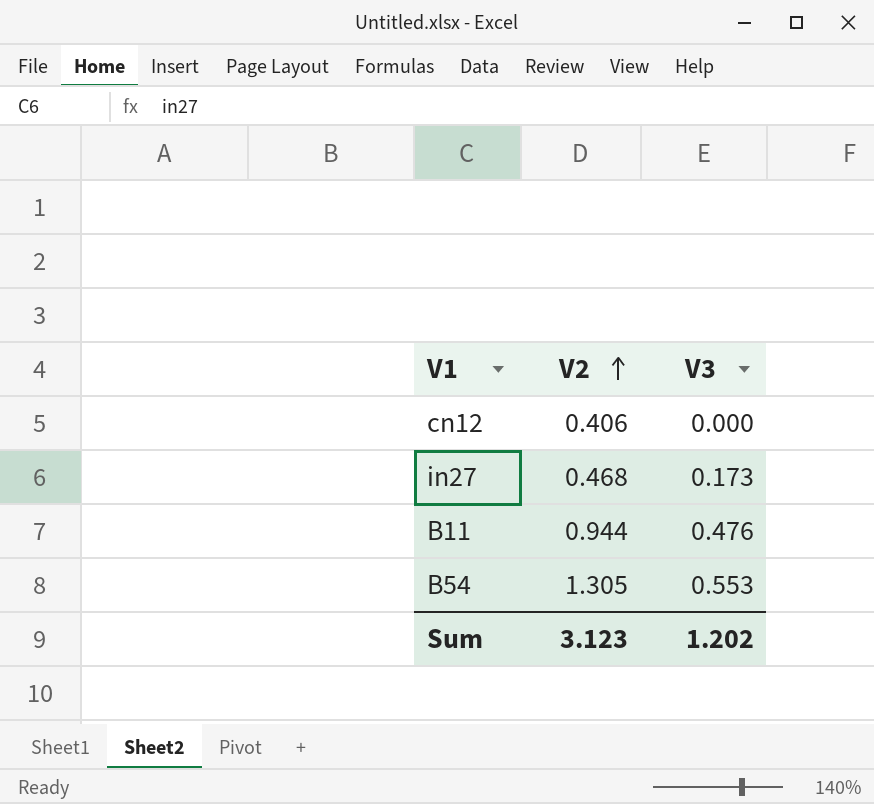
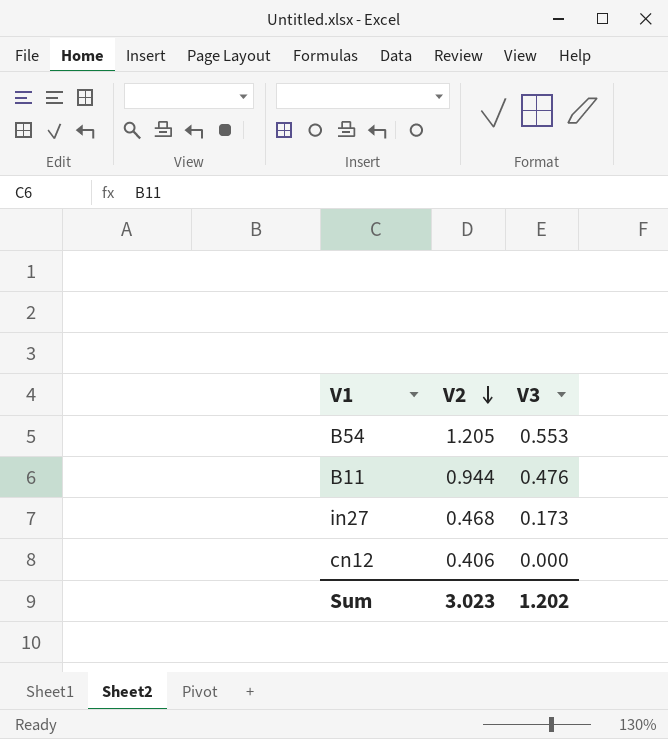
row order: V2 ascending -> V2 descending
B54 | V2: 1.305 -> 1.205
Sum | V2: 3.123 -> 3.023

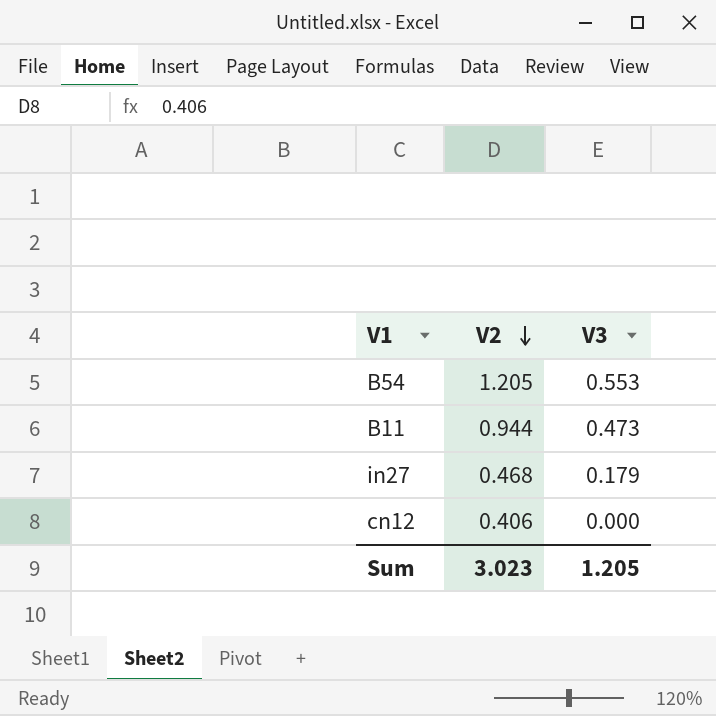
B11 | V3: 0.476 -> 0.473
in27 | V3: 0.173 -> 0.179
Sum | V3: 1.202 -> 1.205

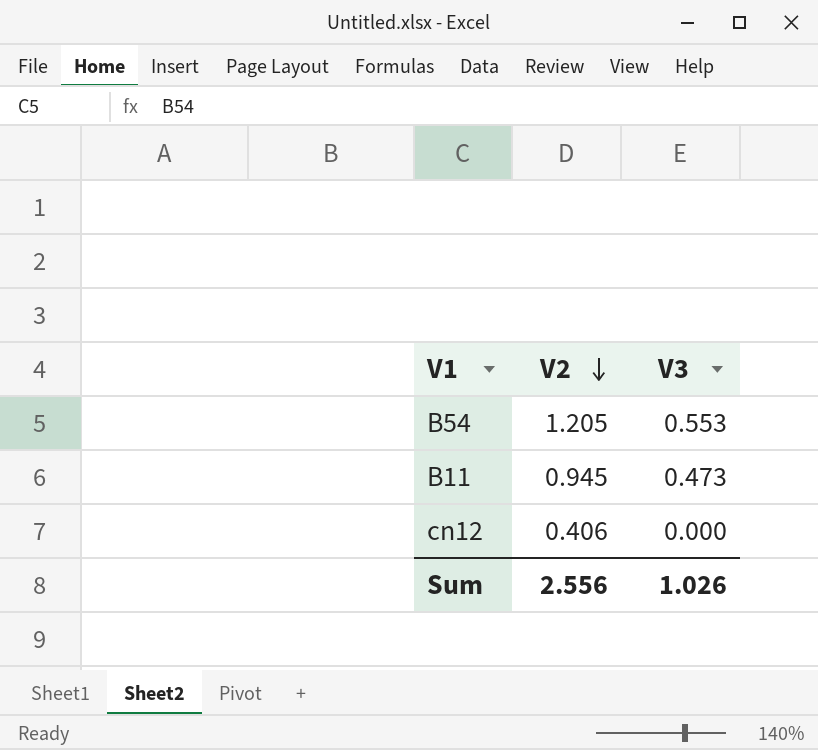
row in27: 0.468 | 0.179 -> none
B11 | V2: 0.944 -> 0.945
Sum | V2: 3.023 -> 2.556
Sum | V3: 1.205 -> 1.026

